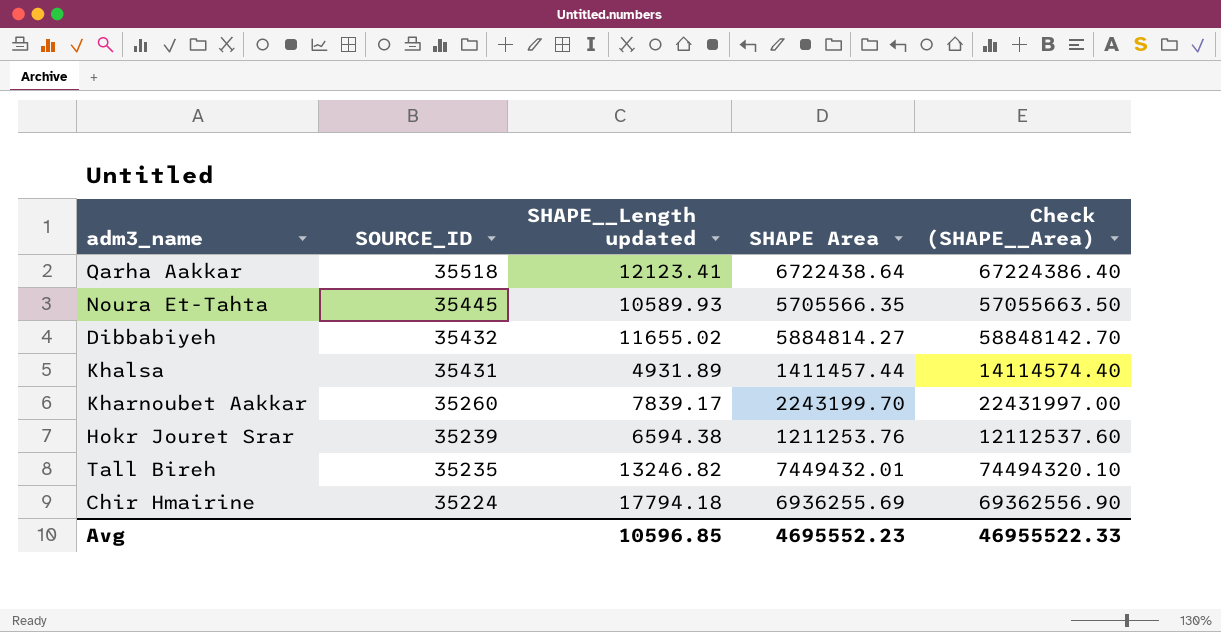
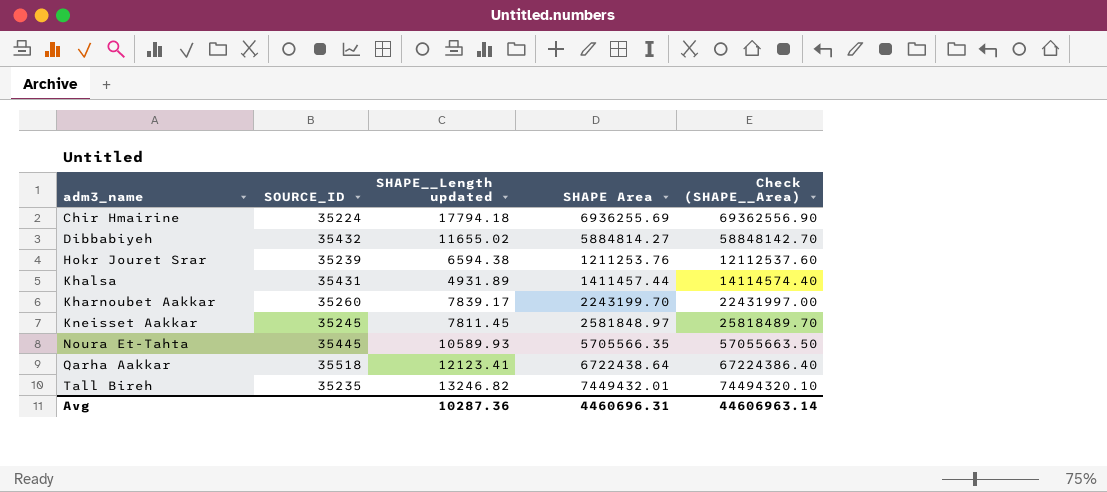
row order: SOURCE_ID descending -> adm3_name ascending
row Kneisset Aakkar: none -> 35245 | 7811.45 | 2581848.97 | 25818489.70
Avg | SHAPE__Length updated: 10596.85 -> 10287.36
Avg | SHAPE Area: 4695552.23 -> 4460696.31
Avg | Check (SHAPE__Area): 46955522.33 -> 44606963.14

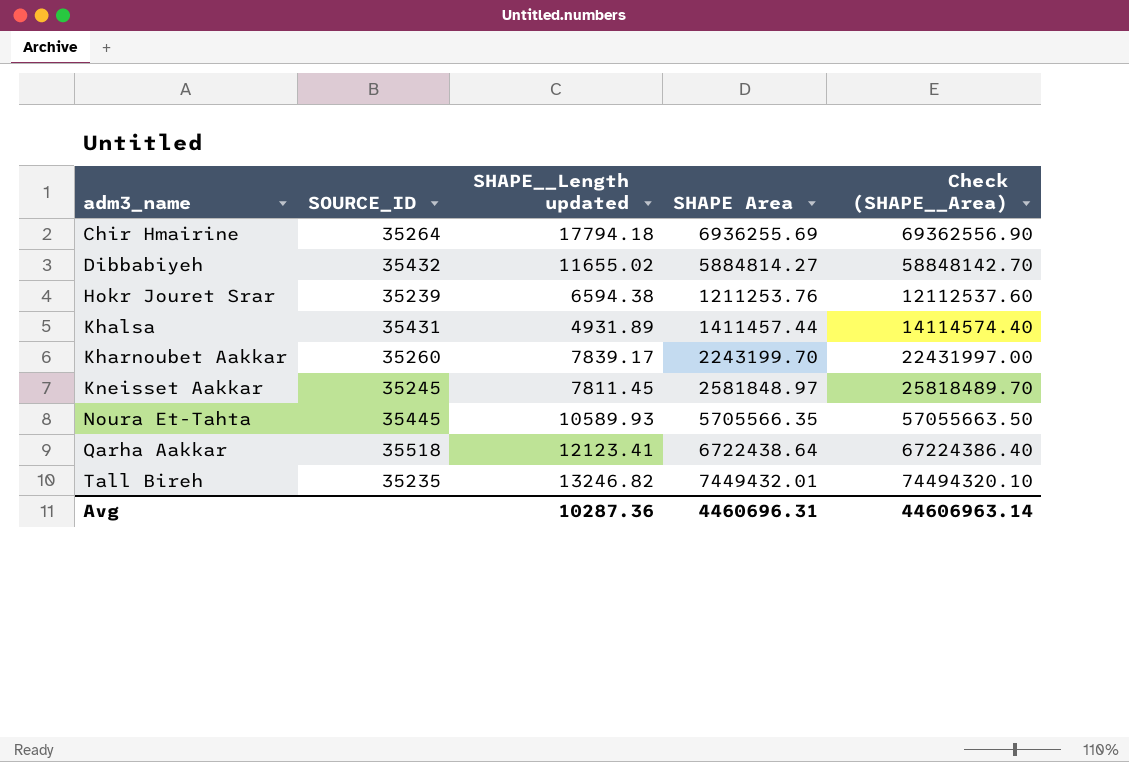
Chir Hmairine | SOURCE_ID: 35224 -> 35264

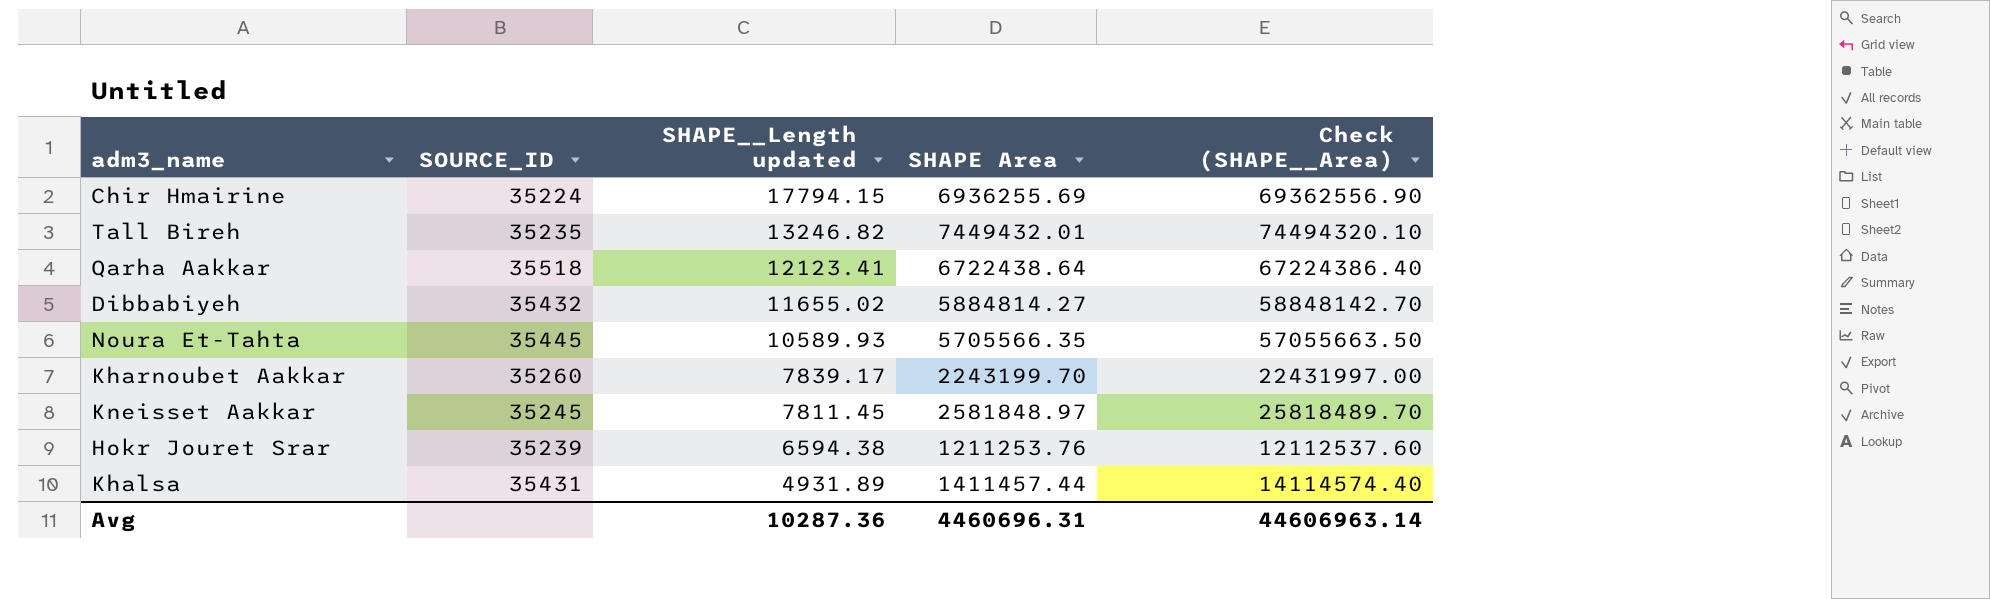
row order: adm3_name ascending -> SHAPE__Length updated descending
Chir Hmairine | SOURCE_ID: 35264 -> 35224
Chir Hmairine | SHAPE__Length updated: 17794.18 -> 17794.15

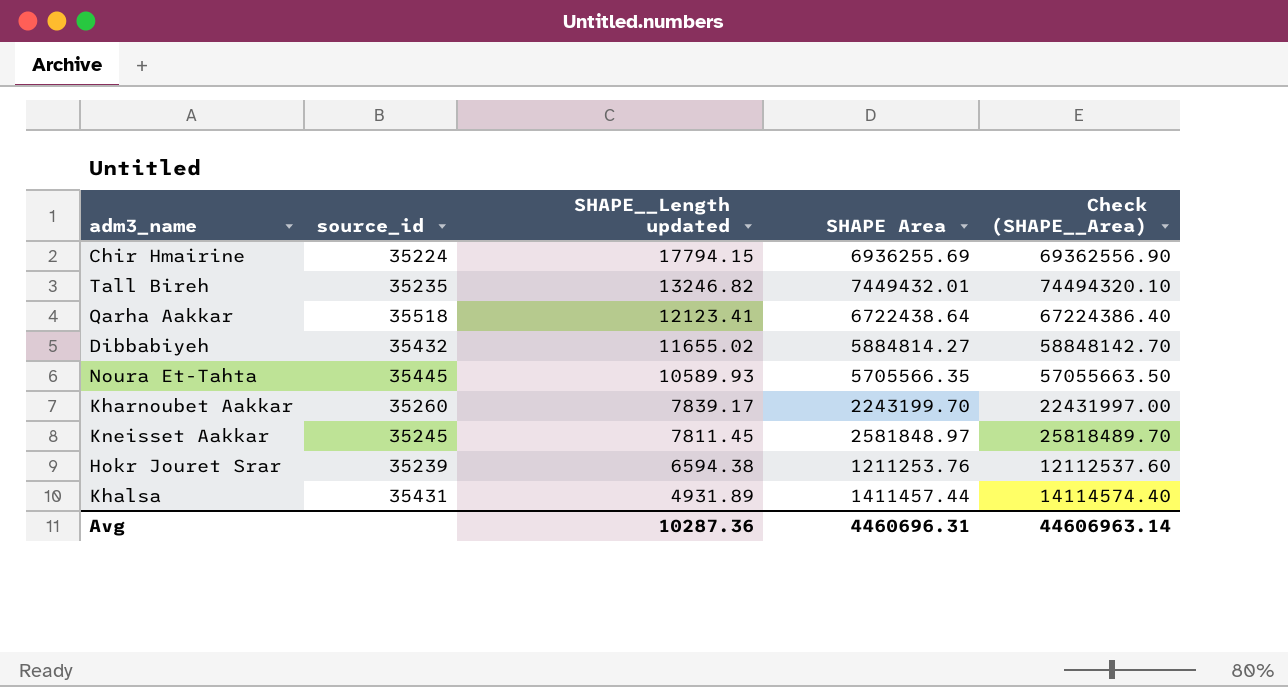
column name: SOURCE_ID -> source_id

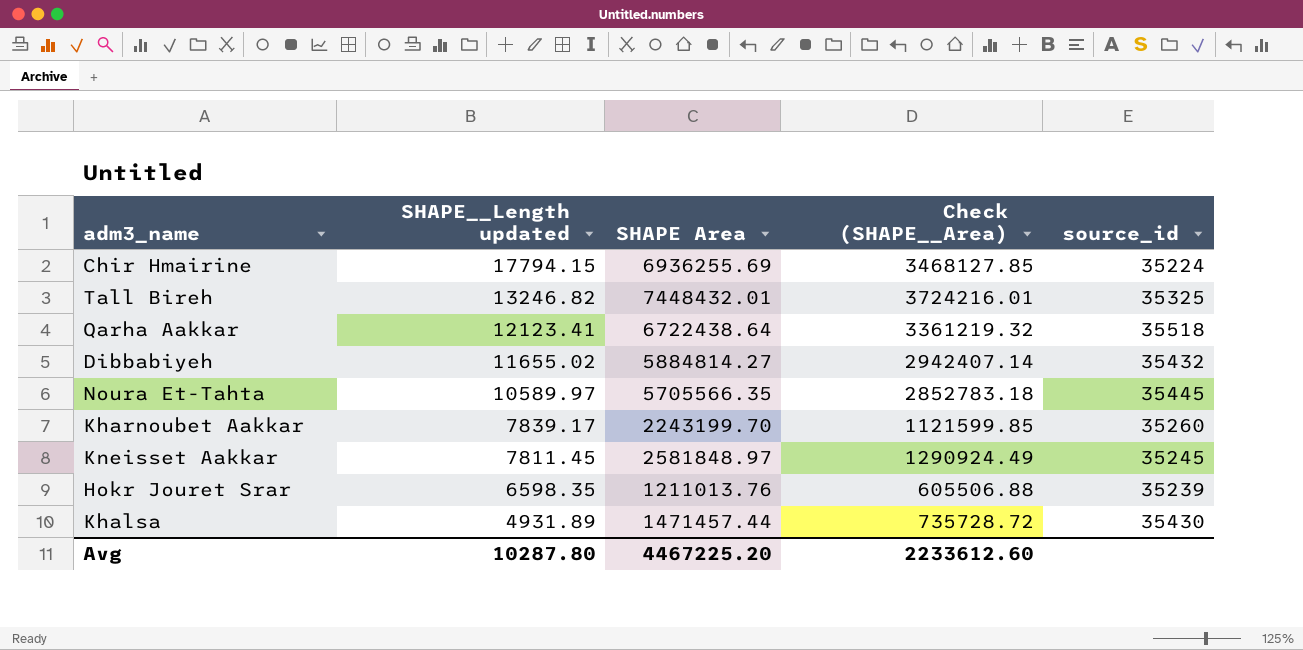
column Check (SHAPE__Area) | formula: [SHAPE Area] * 10 -> [SHAPE Area] * 0.5
column source_id | position: 2 -> 5
Tall Bireh | SHAPE Area: 7449432.01 -> 7448432.01
Tall Bireh | source_id: 35235 -> 35325
Noura Et-Tahta | SHAPE__Length updated: 10589.93 -> 10589.97
Hokr Jouret Srar | SHAPE__Length updated: 6594.38 -> 6598.35
Hokr Jouret Srar | SHAPE Area: 1211253.76 -> 1211013.76
Khalsa | SHAPE Area: 1411457.44 -> 1471457.44
Khalsa | source_id: 35431 -> 35430
Avg | SHAPE__Length updated: 10287.36 -> 10287.80
Avg | SHAPE Area: 4460696.31 -> 4467225.20
Avg | Check (SHAPE__Area): 44606963.14 -> 2233612.60

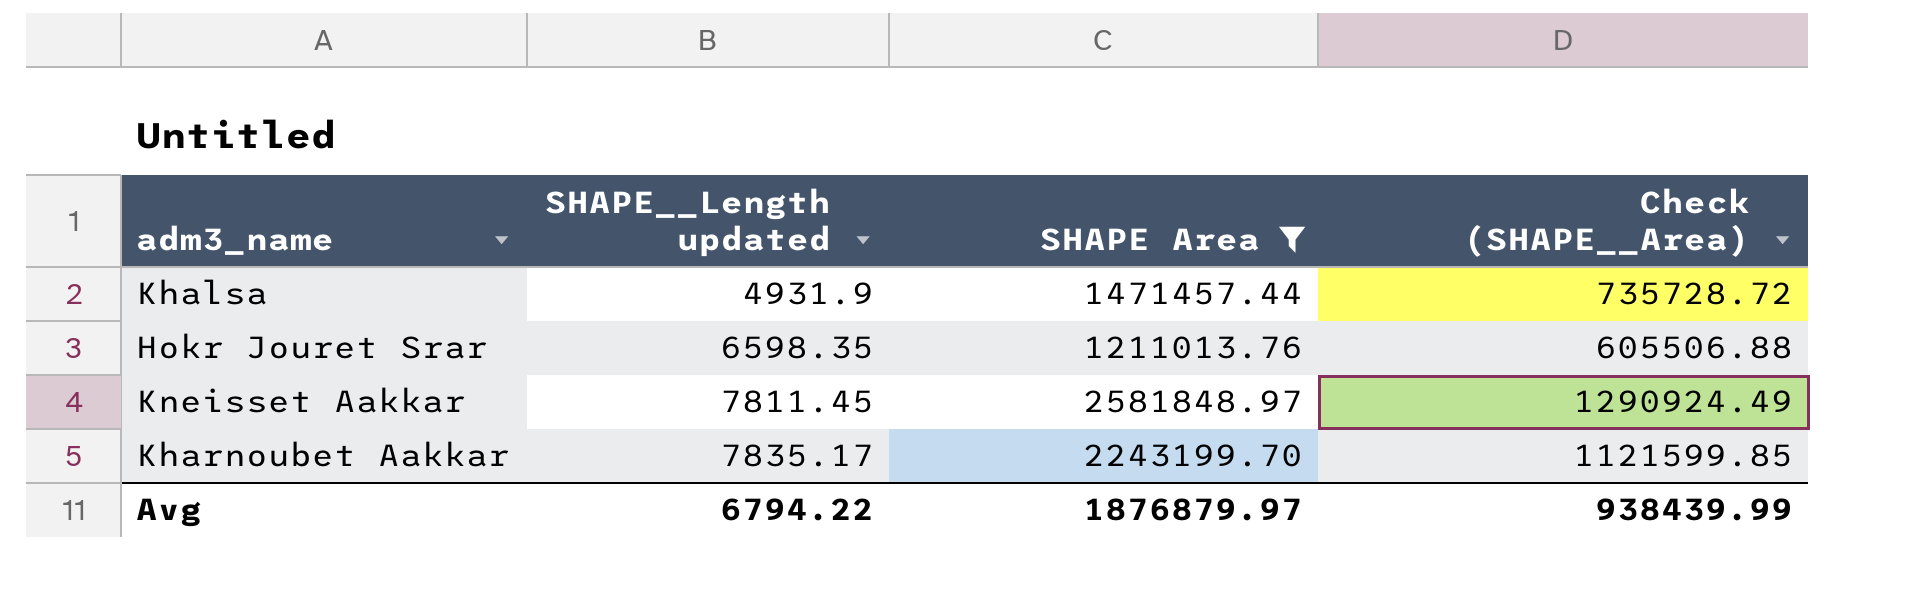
filter: none -> SHAPE Area <= 2581848.97
row order: SHAPE__Length updated descending -> SHAPE__Length updated ascending
column source_id | position: 5 -> none
Khalsa | SHAPE__Length updated: 4931.89 -> 4931.9
Kharnoubet Aakkar | SHAPE__Length updated: 7839.17 -> 7835.17
Avg | SHAPE__Length updated: 10287.80 -> 6794.22
Avg | SHAPE Area: 4467225.20 -> 1876879.97
Avg | Check (SHAPE__Area): 2233612.60 -> 938439.99

